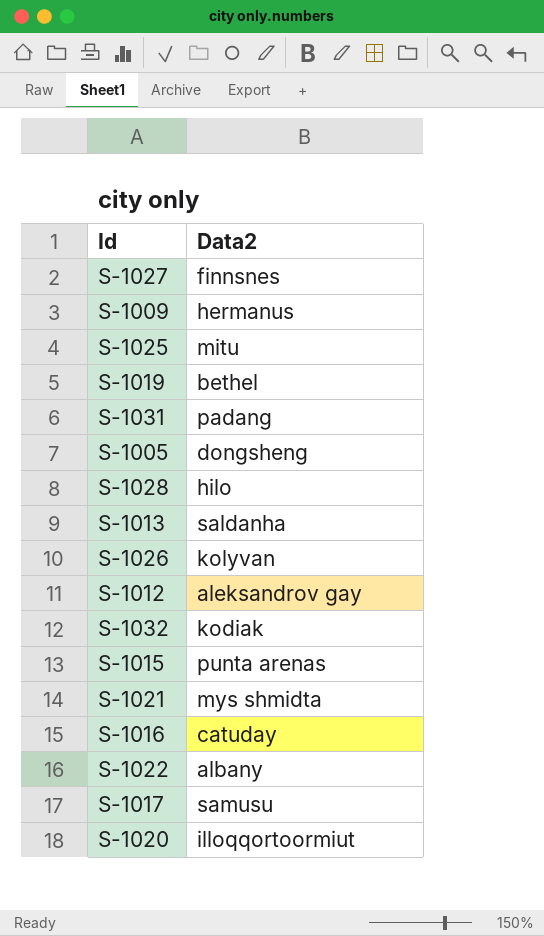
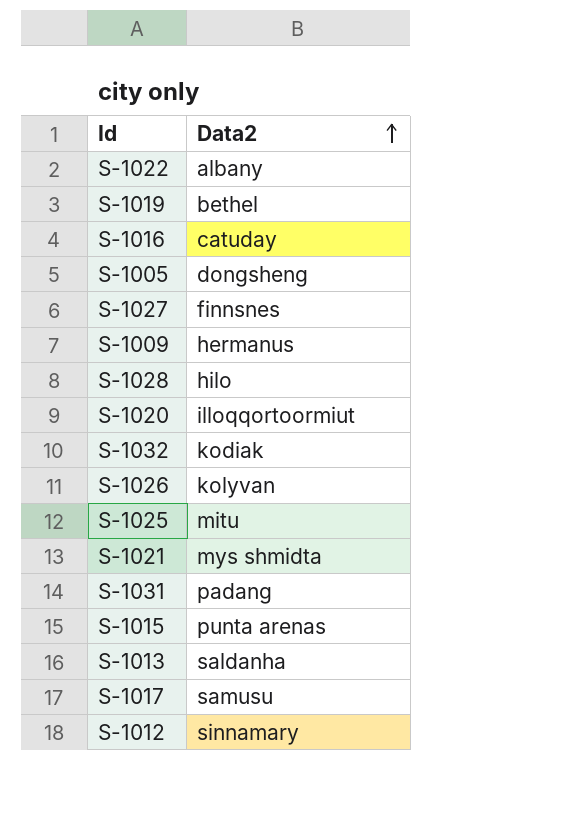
row order: none -> Data2 ascending
S-1012 | Data2: aleksandrov gay -> sinnamary

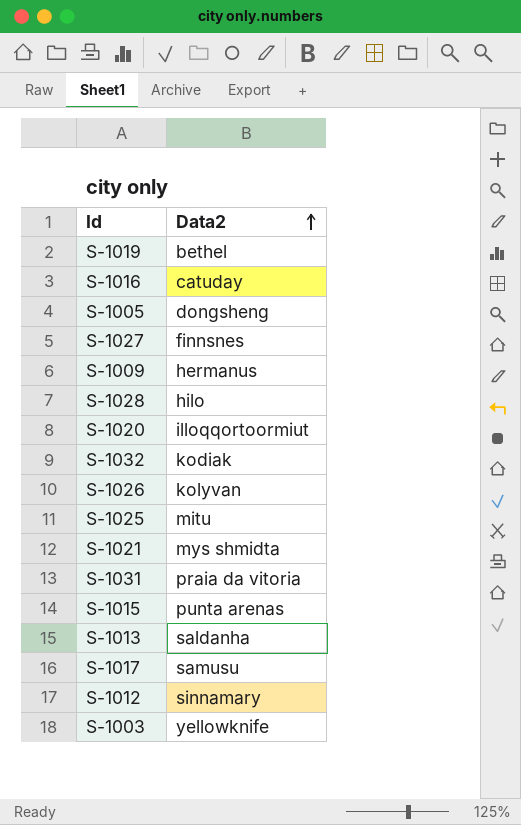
row S-1022: albany -> none
S-1031 | Data2: padang -> praia da vitoria
row S-1003: none -> yellowknife

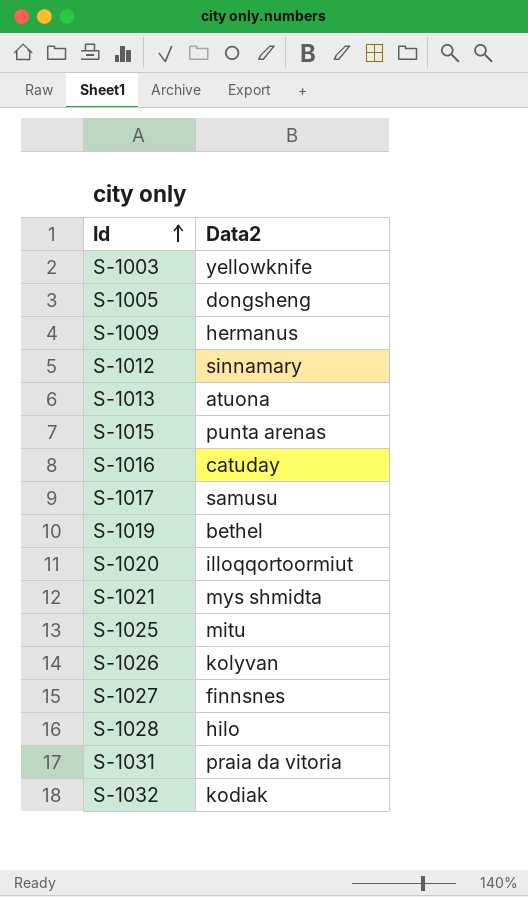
row order: Data2 ascending -> Id ascending
S-1013 | Data2: saldanha -> atuona

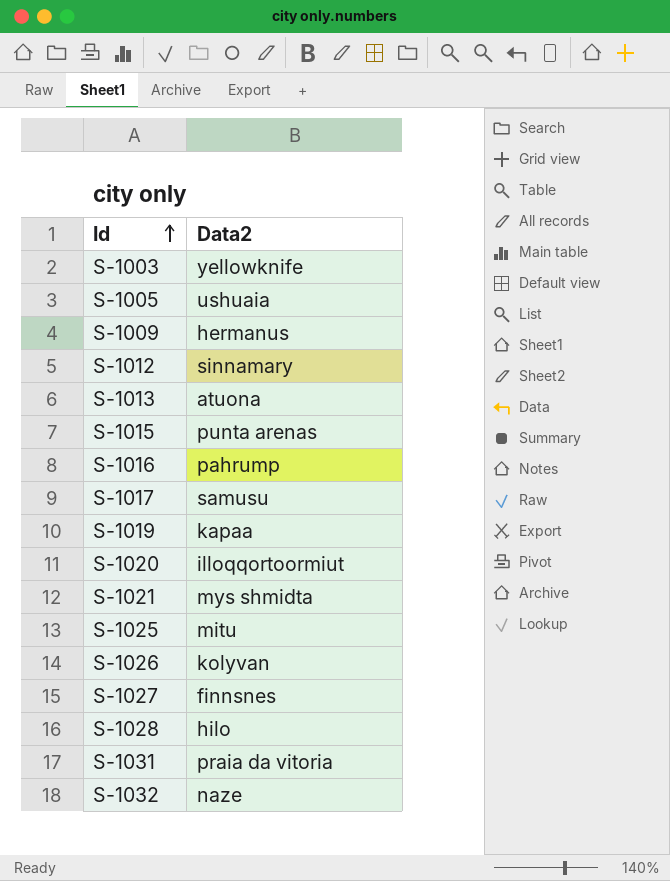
S-1005 | Data2: dongsheng -> ushuaia
S-1016 | Data2: catuday -> pahrump
S-1019 | Data2: bethel -> kapaa
S-1032 | Data2: kodiak -> naze

